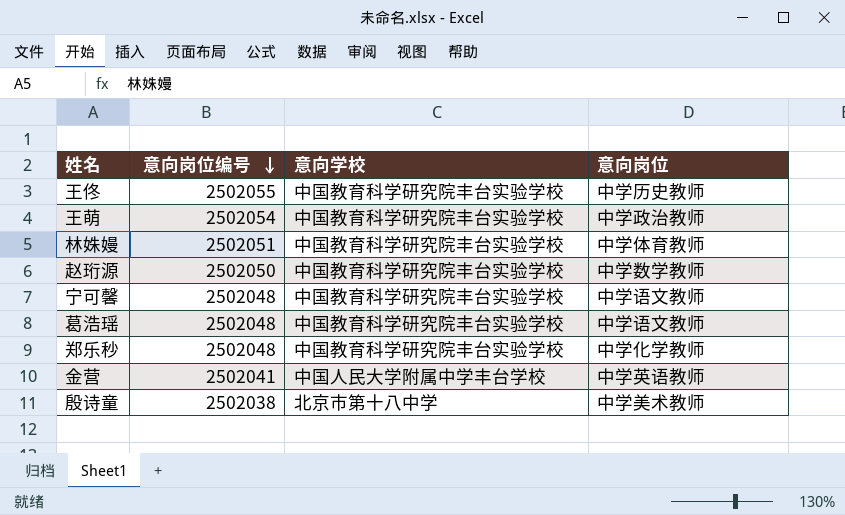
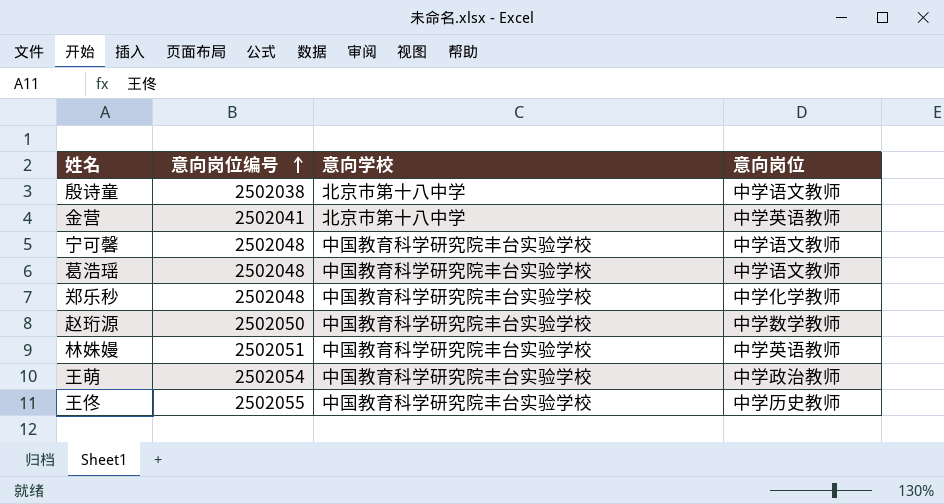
row order: 意向岗位编号 descending -> 意向岗位编号 ascending
殷诗童 | 意向岗位: 中学美术教师 -> 中学语文教师
金营 | 意向学校: 中国人民大学附属中学丰台学校 -> 北京市第十八中学
林姝嫚 | 意向岗位: 中学体育教师 -> 中学英语教师

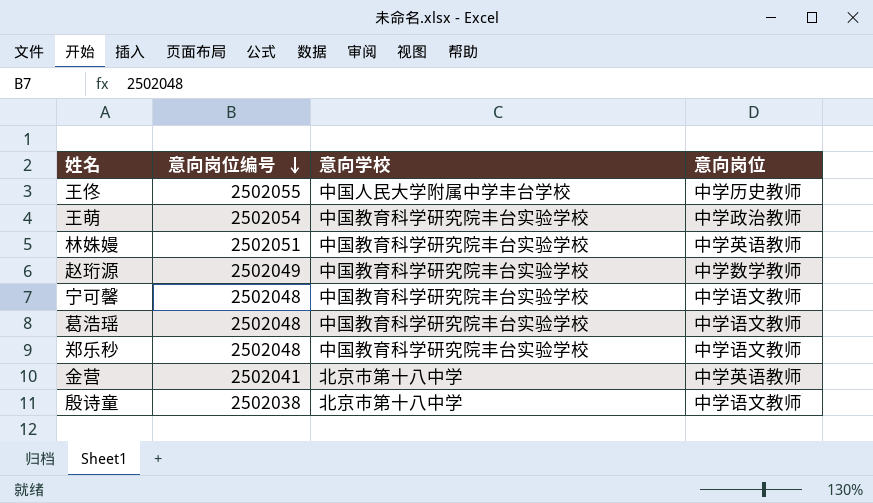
row order: 意向岗位编号 ascending -> 意向岗位编号 descending
王佟 | 意向学校: 中国教育科学研究院丰台实验学校 -> 中国人民大学附属中学丰台学校
赵珩源 | 意向岗位编号: 2502050 -> 2502049
郑乐秒 | 意向岗位: 中学化学教师 -> 中学语文教师

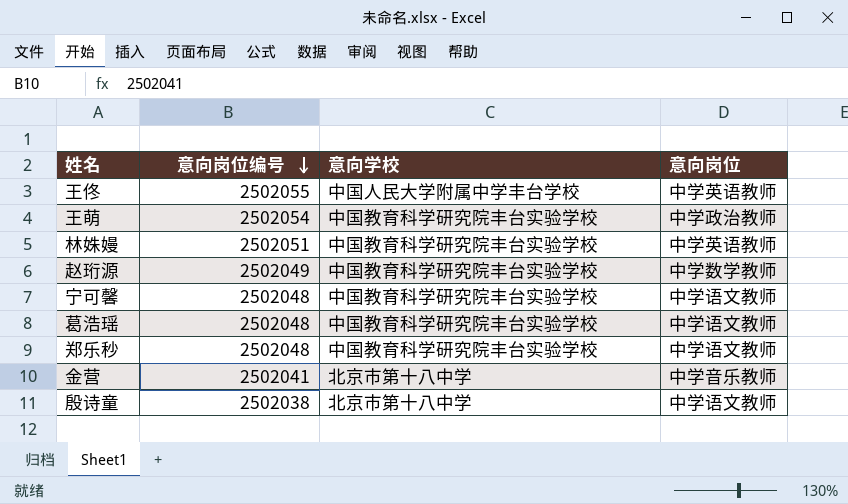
王佟 | 意向岗位: 中学历史教师 -> 中学英语教师
金营 | 意向岗位: 中学英语教师 -> 中学音乐教师

